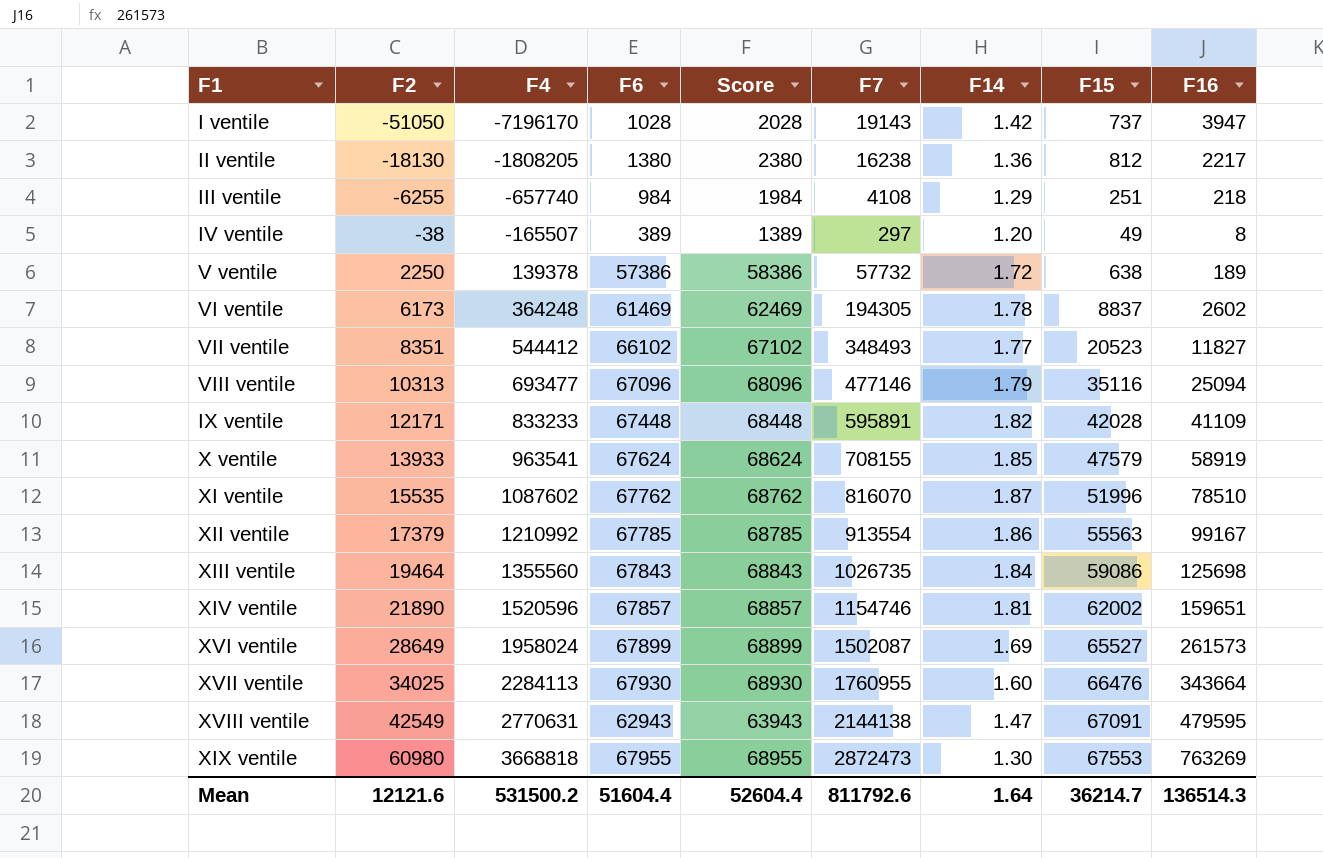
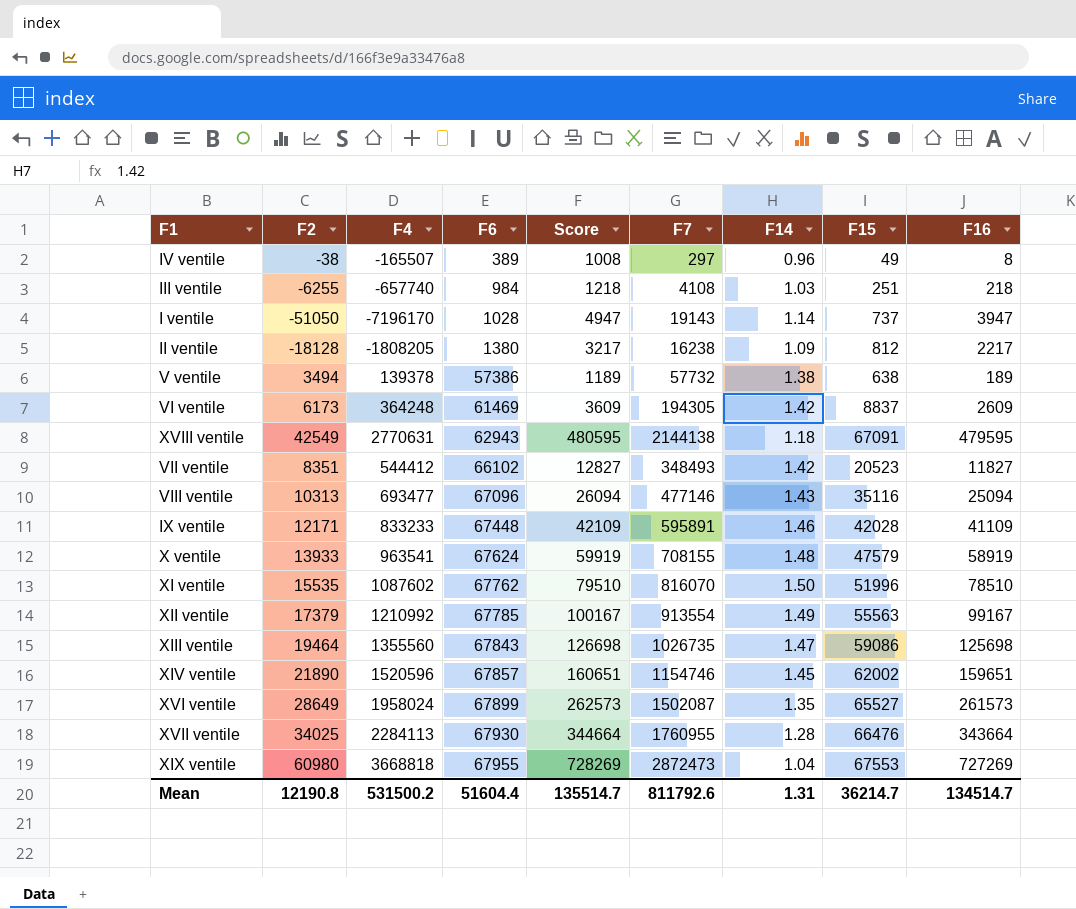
row order: F2 ascending -> F6 ascending
column Score | formula: [F6] + 1000 -> [F16] + 1000
IV ventile | F14: 1.20 -> 0.96
III ventile | F14: 1.29 -> 1.03
I ventile | F14: 1.42 -> 1.14
II ventile | F2: -18130 -> -18128
II ventile | F14: 1.36 -> 1.09
V ventile | F2: 2250 -> 3494
V ventile | F14: 1.72 -> 1.38
VI ventile | F14: 1.78 -> 1.42
VI ventile | F16: 2602 -> 2609
XVIII ventile | F14: 1.47 -> 1.18
VII ventile | F14: 1.77 -> 1.42
VIII ventile | F14: 1.79 -> 1.43
IX ventile | F14: 1.82 -> 1.46
X ventile | F14: 1.85 -> 1.48
XI ventile | F14: 1.87 -> 1.50
XII ventile | F14: 1.86 -> 1.49
XIII ventile | F14: 1.84 -> 1.47
XIV ventile | F14: 1.81 -> 1.45
XVI ventile | F14: 1.69 -> 1.35
XVII ventile | F14: 1.60 -> 1.28
XIX ventile | F14: 1.30 -> 1.04
XIX ventile | F16: 763269 -> 727269
Mean | F2: 12121.6 -> 12190.8
Mean | Score: 52604.4 -> 135514.7
Mean | F14: 1.64 -> 1.31
Mean | F16: 136514.3 -> 134514.7

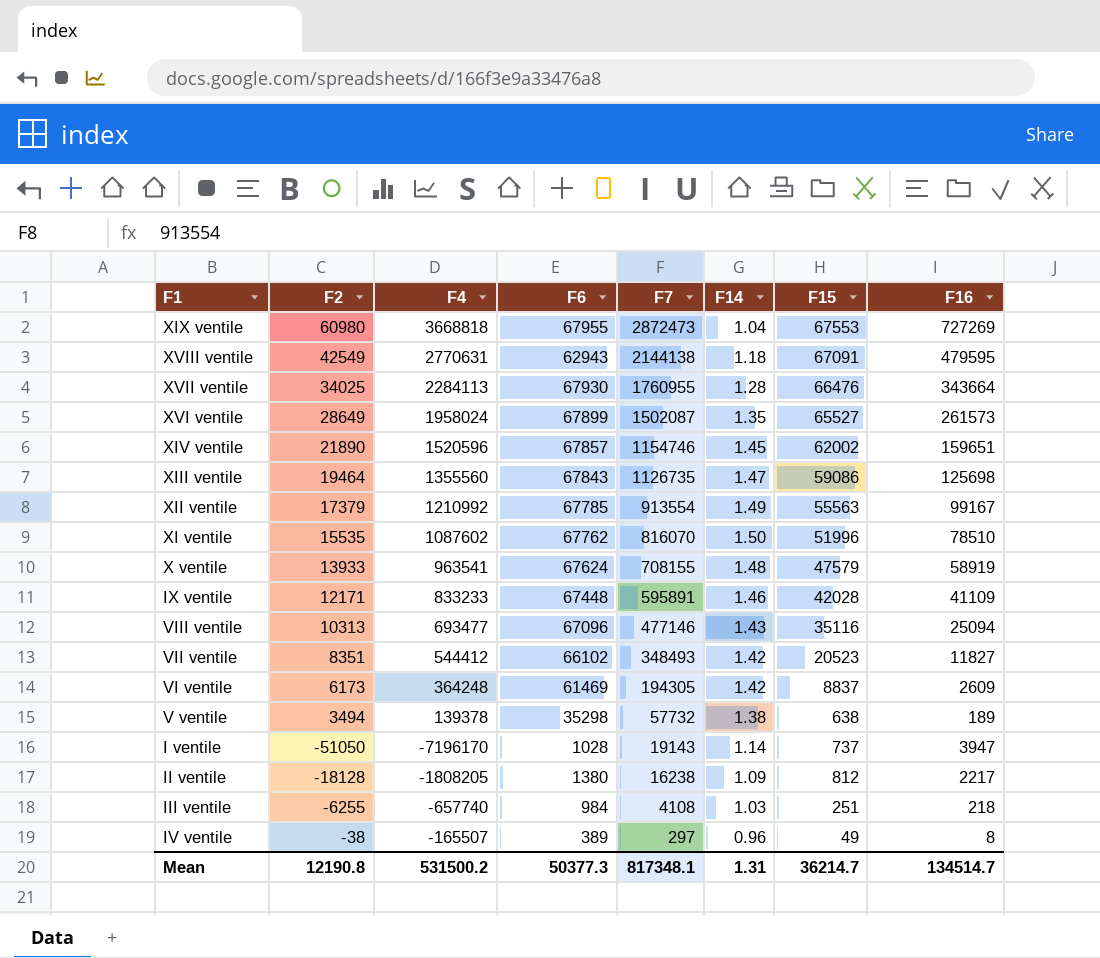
row order: F6 ascending -> F7 descending
column Score | formula: [F16] + 1000 -> none
XIII ventile | F7: 1026735 -> 1126735
V ventile | F6: 57386 -> 35298
Mean | F6: 51604.4 -> 50377.3
Mean | F7: 811792.6 -> 817348.1

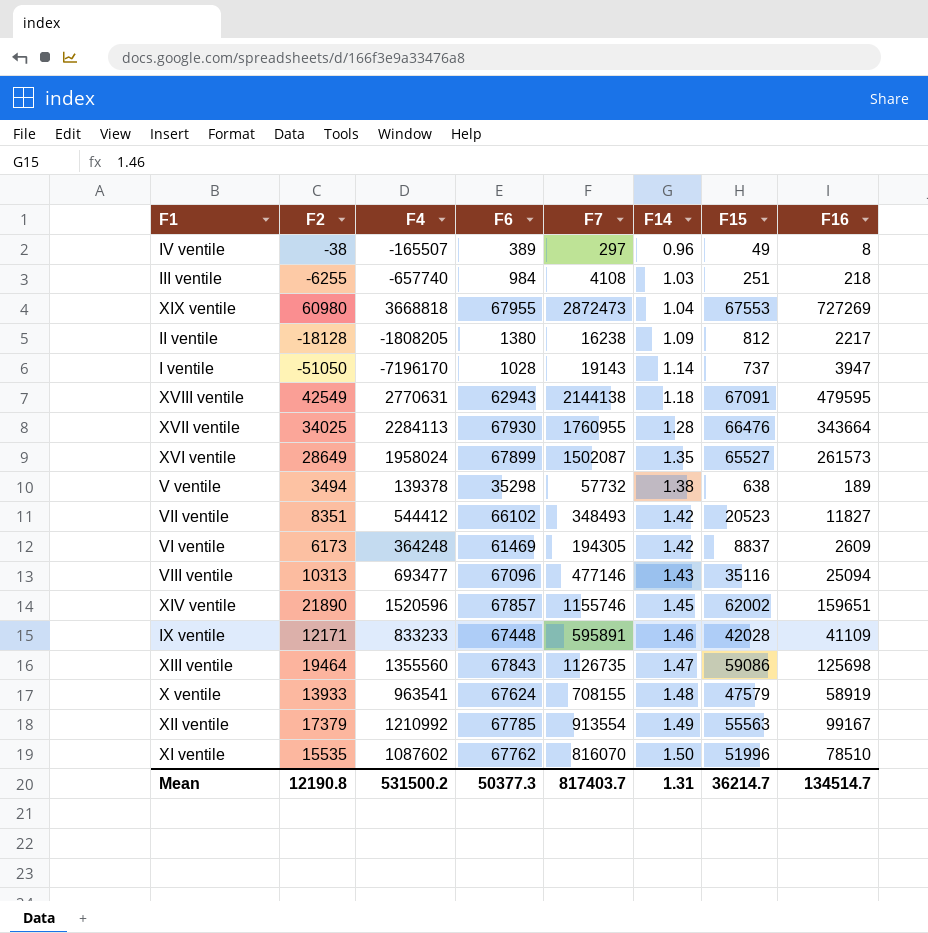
row order: F7 descending -> F14 ascending
XIV ventile | F7: 1154746 -> 1155746
Mean | F7: 817348.1 -> 817403.7

